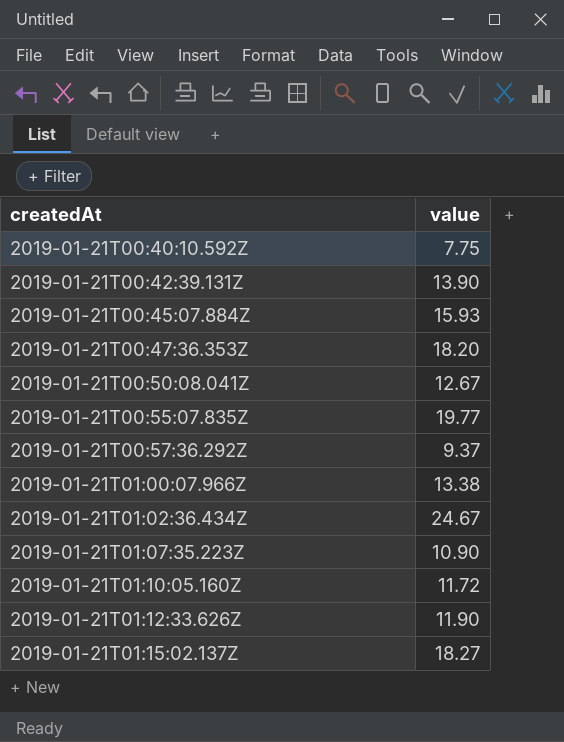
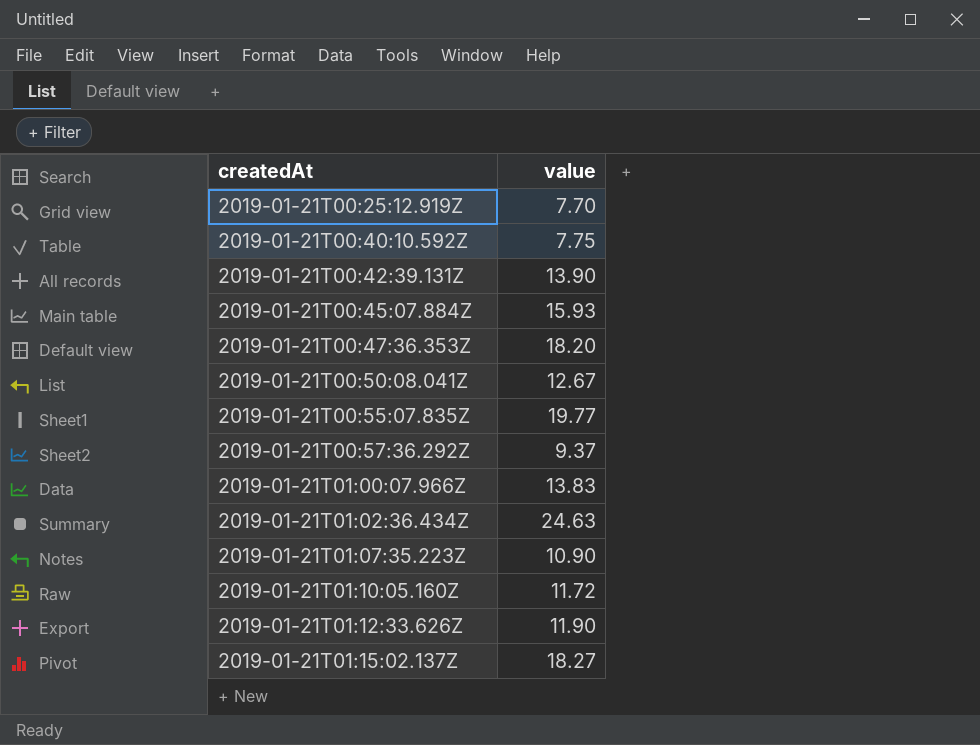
row 2019-01-21T00:25:12.919Z: none -> 7.70
2019-01-21T01:00:07.966Z | value: 13.38 -> 13.83
2019-01-21T01:02:36.434Z | value: 24.67 -> 24.63

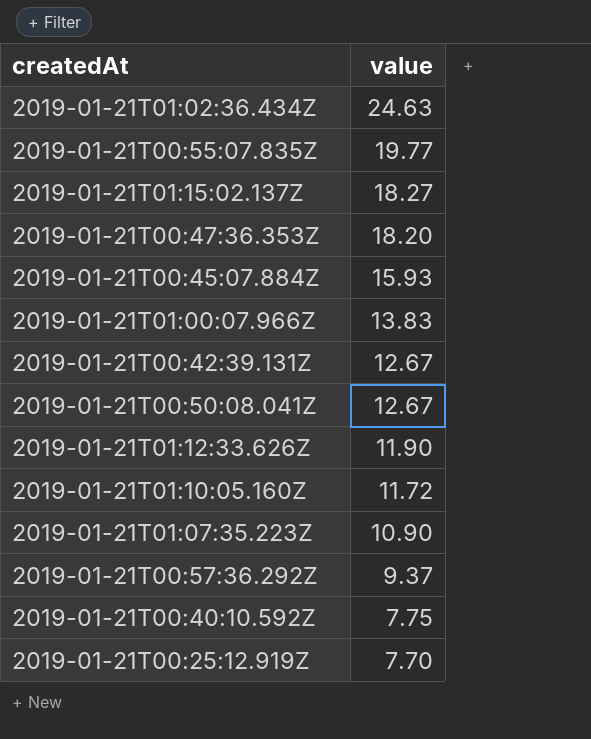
row order: createdAt ascending -> value descending
2019-01-21T00:42:39.131Z | value: 13.90 -> 12.67

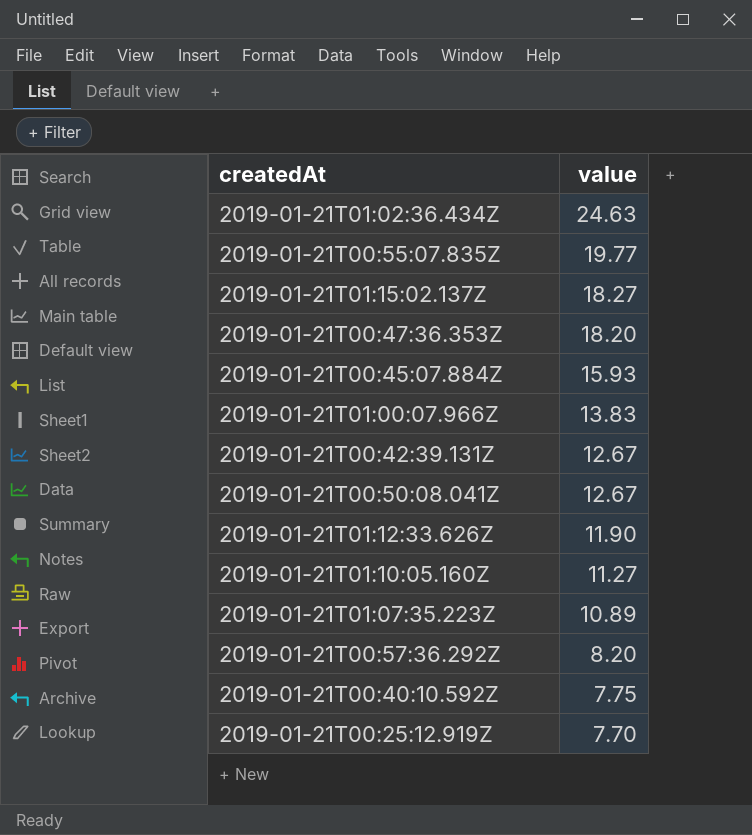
2019-01-21T01:10:05.160Z | value: 11.72 -> 11.27
2019-01-21T01:07:35.223Z | value: 10.90 -> 10.89
2019-01-21T00:57:36.292Z | value: 9.37 -> 8.20

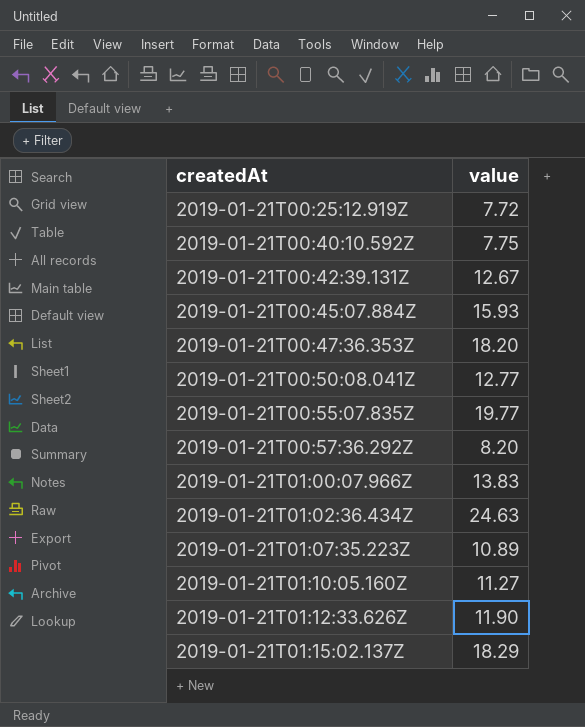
row order: value descending -> createdAt ascending
2019-01-21T00:25:12.919Z | value: 7.70 -> 7.72
2019-01-21T00:50:08.041Z | value: 12.67 -> 12.77
2019-01-21T01:15:02.137Z | value: 18.27 -> 18.29

